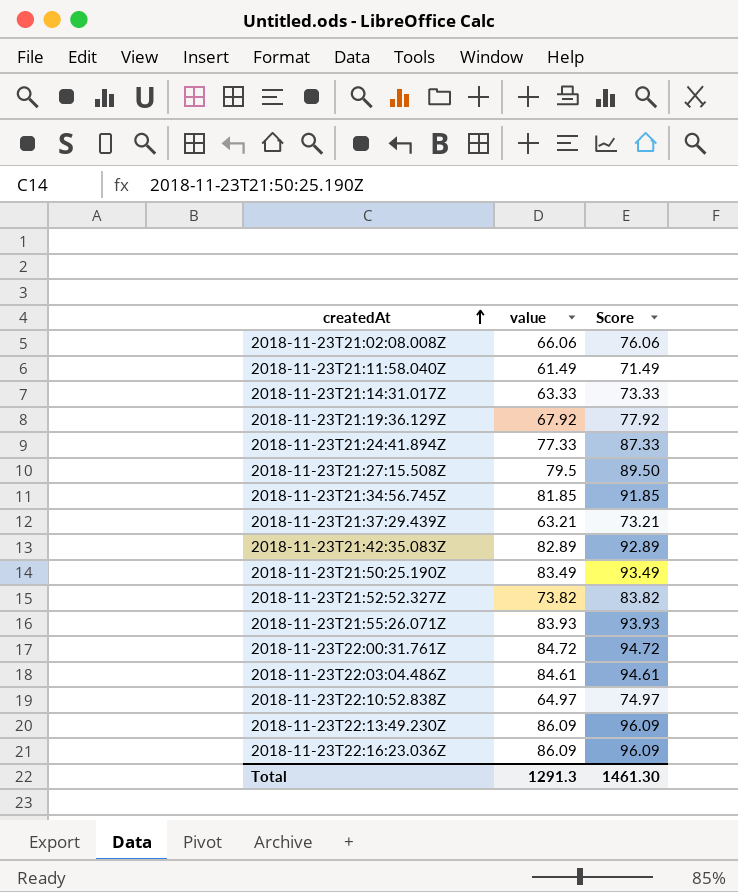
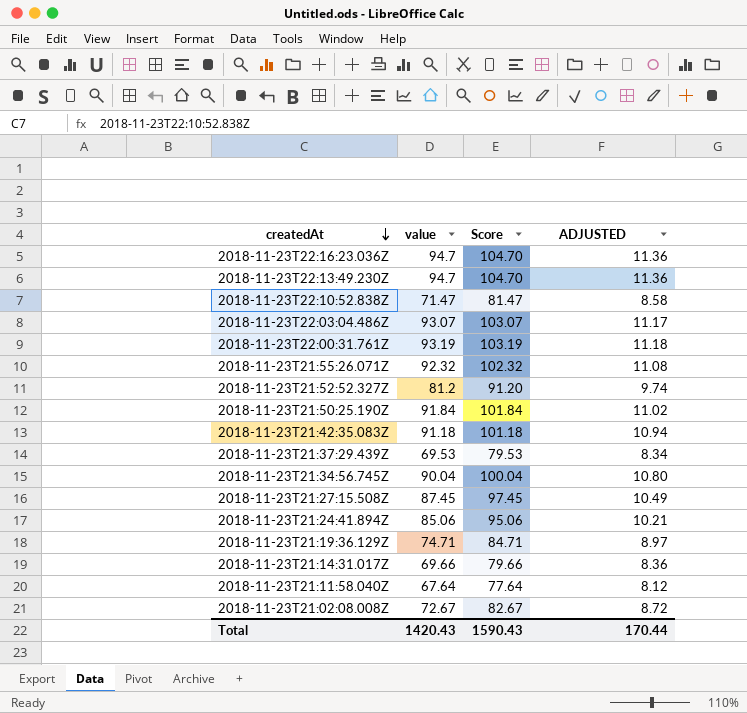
row order: createdAt ascending -> createdAt descending
column ADJUSTED | formula: none -> [value] * 0.12
2018-11-23T22:16:23.036Z | value: 86.09 -> 94.7
2018-11-23T22:16:23.036Z | Score: 96.09 -> 104.70
2018-11-23T22:13:49.230Z | value: 86.09 -> 94.7
2018-11-23T22:13:49.230Z | Score: 96.09 -> 104.70
2018-11-23T22:10:52.838Z | value: 64.97 -> 71.47
2018-11-23T22:10:52.838Z | Score: 74.97 -> 81.47
2018-11-23T22:03:04.486Z | value: 84.61 -> 93.07
2018-11-23T22:03:04.486Z | Score: 94.61 -> 103.07
2018-11-23T22:00:31.761Z | value: 84.72 -> 93.19
2018-11-23T22:00:31.761Z | Score: 94.72 -> 103.19
2018-11-23T21:55:26.071Z | value: 83.93 -> 92.32
2018-11-23T21:55:26.071Z | Score: 93.93 -> 102.32
2018-11-23T21:52:52.327Z | value: 73.82 -> 81.2
2018-11-23T21:52:52.327Z | Score: 83.82 -> 91.20
2018-11-23T21:50:25.190Z | value: 83.49 -> 91.84
2018-11-23T21:50:25.190Z | Score: 93.49 -> 101.84
2018-11-23T21:42:35.083Z | value: 82.89 -> 91.18
2018-11-23T21:42:35.083Z | Score: 92.89 -> 101.18
2018-11-23T21:37:29.439Z | value: 63.21 -> 69.53
2018-11-23T21:37:29.439Z | Score: 73.21 -> 79.53
2018-11-23T21:34:56.745Z | value: 81.85 -> 90.04
2018-11-23T21:34:56.745Z | Score: 91.85 -> 100.04
2018-11-23T21:27:15.508Z | value: 79.5 -> 87.45
2018-11-23T21:27:15.508Z | Score: 89.50 -> 97.45
2018-11-23T21:24:41.894Z | value: 77.33 -> 85.06
2018-11-23T21:24:41.894Z | Score: 87.33 -> 95.06
2018-11-23T21:19:36.129Z | value: 67.92 -> 74.71
2018-11-23T21:19:36.129Z | Score: 77.92 -> 84.71
2018-11-23T21:14:31.017Z | value: 63.33 -> 69.66
2018-11-23T21:14:31.017Z | Score: 73.33 -> 79.66
2018-11-23T21:11:58.040Z | value: 61.49 -> 67.64
2018-11-23T21:11:58.040Z | Score: 71.49 -> 77.64
2018-11-23T21:02:08.008Z | value: 66.06 -> 72.67
2018-11-23T21:02:08.008Z | Score: 76.06 -> 82.67
Total | value: 1291.3 -> 1420.43
Total | Score: 1461.30 -> 1590.43

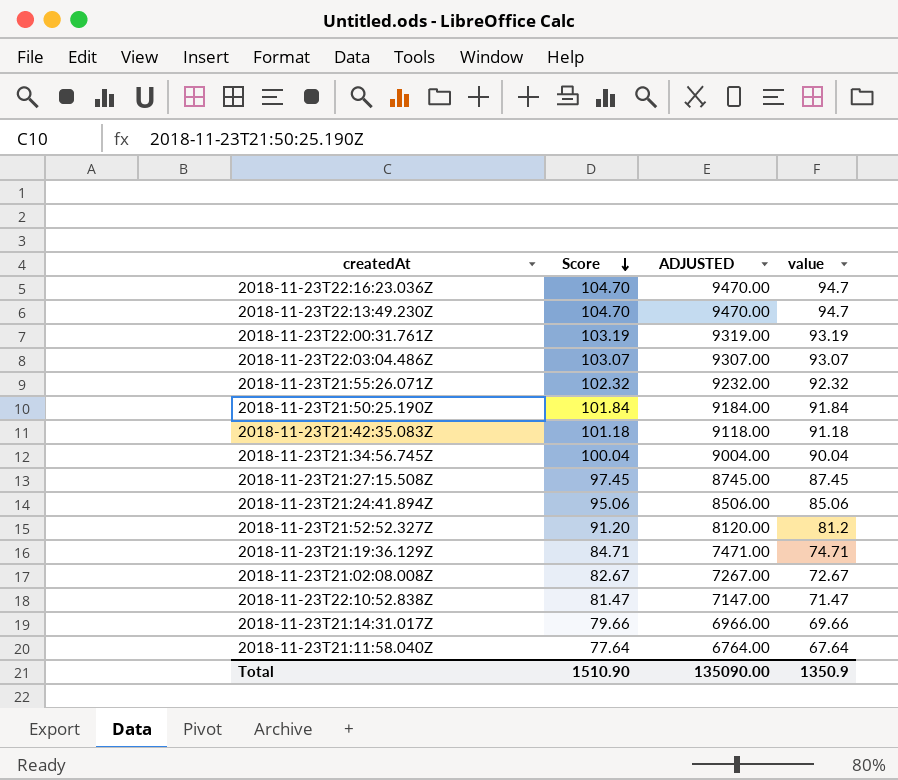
row order: createdAt descending -> Score descending
column ADJUSTED | formula: [value] * 0.12 -> [value] * 100
column value | position: 2 -> 4
row 2018-11-23T21:37:29.439Z: 69.53 | 79.53 | 8.34 -> none
Total | Score: 1590.43 -> 1510.90
Total | ADJUSTED: 170.44 -> 135090.00
Total | value: 1420.43 -> 1350.9

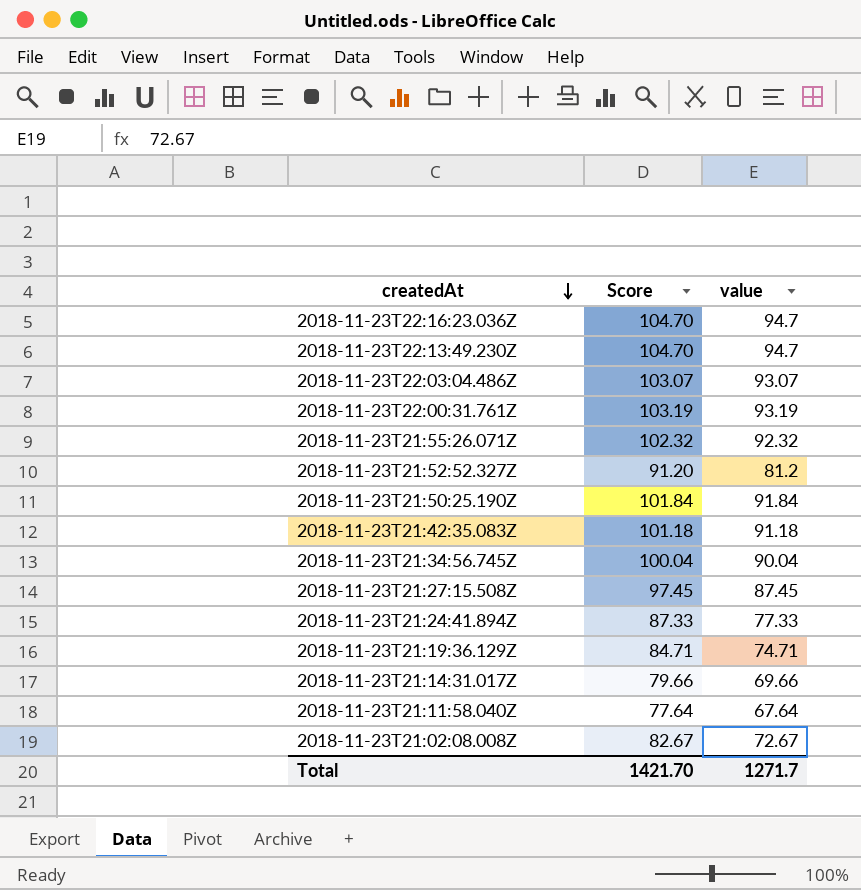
row order: Score descending -> createdAt descending
column ADJUSTED | formula: [value] * 100 -> none
row 2018-11-23T22:10:52.838Z: 81.47 | 7147.00 | 71.47 -> none
2018-11-23T21:24:41.894Z | Score: 95.06 -> 87.33
2018-11-23T21:24:41.894Z | value: 85.06 -> 77.33
Total | Score: 1510.90 -> 1421.70
Total | value: 1350.9 -> 1271.7

